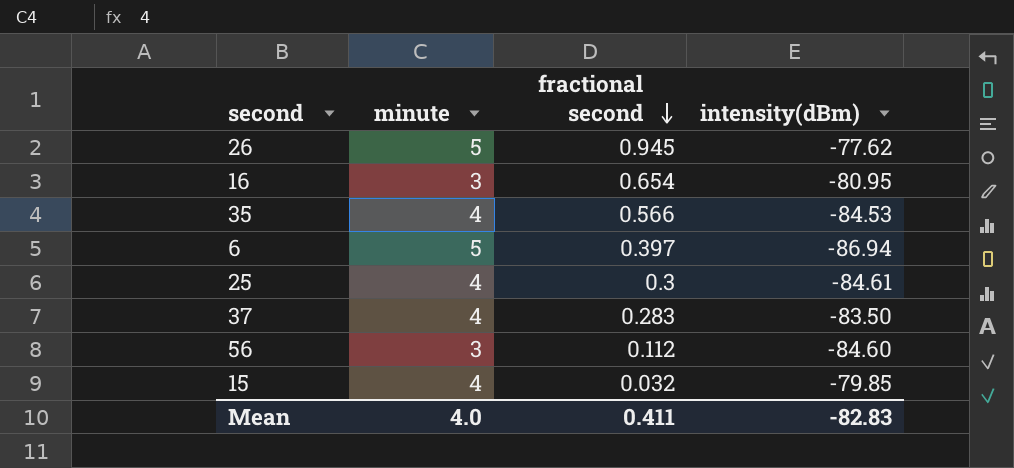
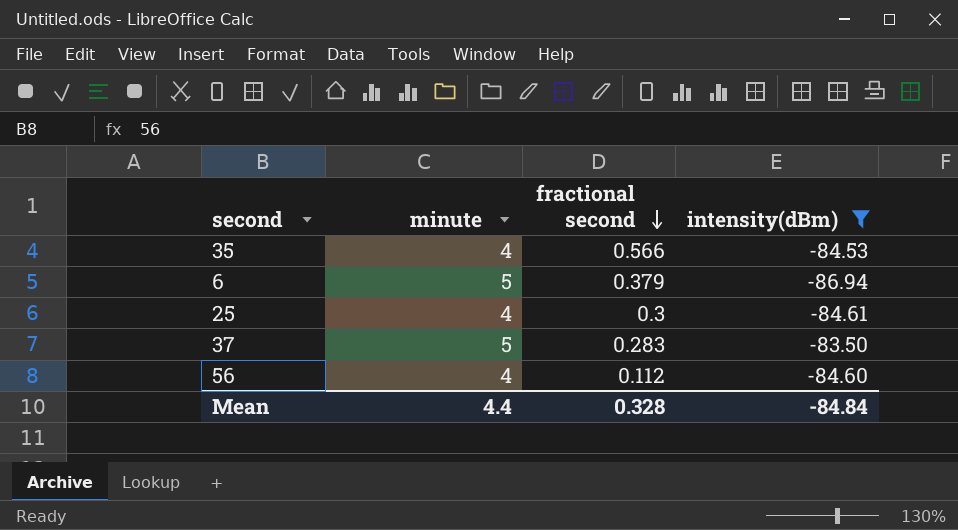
filter: none -> intensity(dBm) <= -83.50
6 | fractional second: 0.397 -> 0.379
37 | minute: 4 -> 5
56 | minute: 3 -> 4
Mean | minute: 4.0 -> 4.4
Mean | fractional second: 0.411 -> 0.328
Mean | intensity(dBm): -82.83 -> -84.84

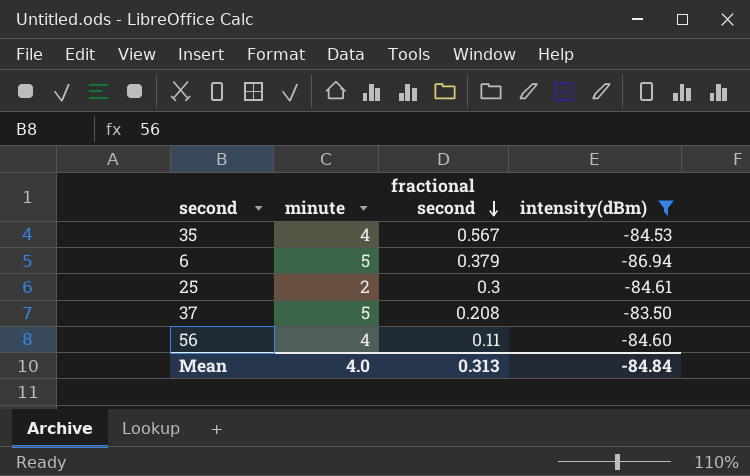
35 | fractional second: 0.566 -> 0.567
25 | minute: 4 -> 2
37 | fractional second: 0.283 -> 0.208
56 | fractional second: 0.112 -> 0.11
Mean | minute: 4.4 -> 4.0
Mean | fractional second: 0.328 -> 0.313

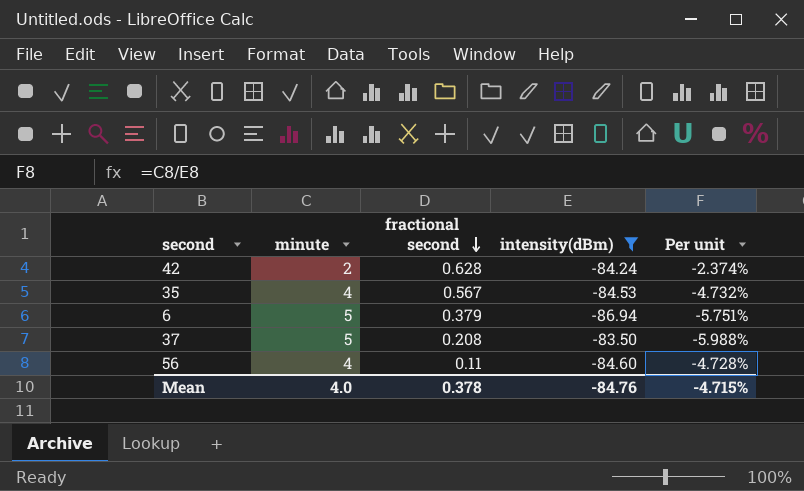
column Per unit | formula: none -> [minute] / [intensity(dBm)]
row 25: 2 | 0.3 | -84.61 -> none
row 42: none -> 2 | 0.628 | -84.24 | -2.374%
Mean | fractional second: 0.313 -> 0.378
Mean | intensity(dBm): -84.84 -> -84.76

